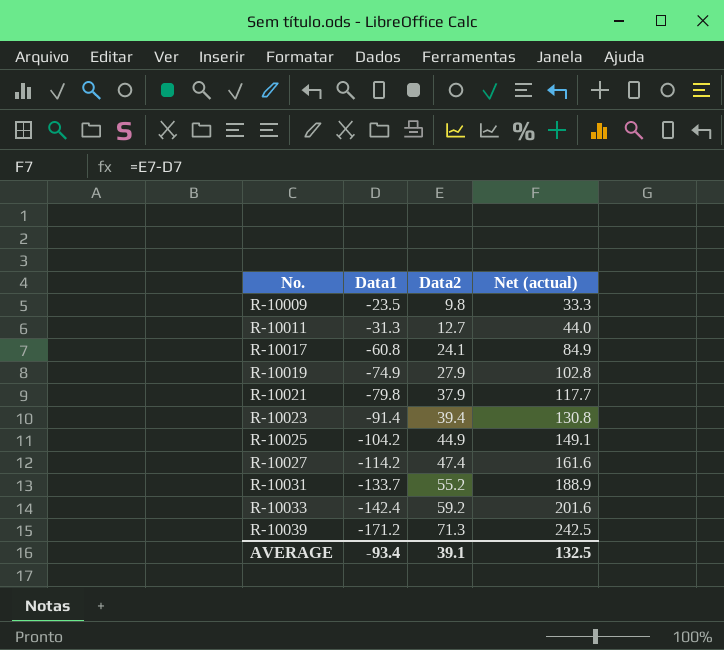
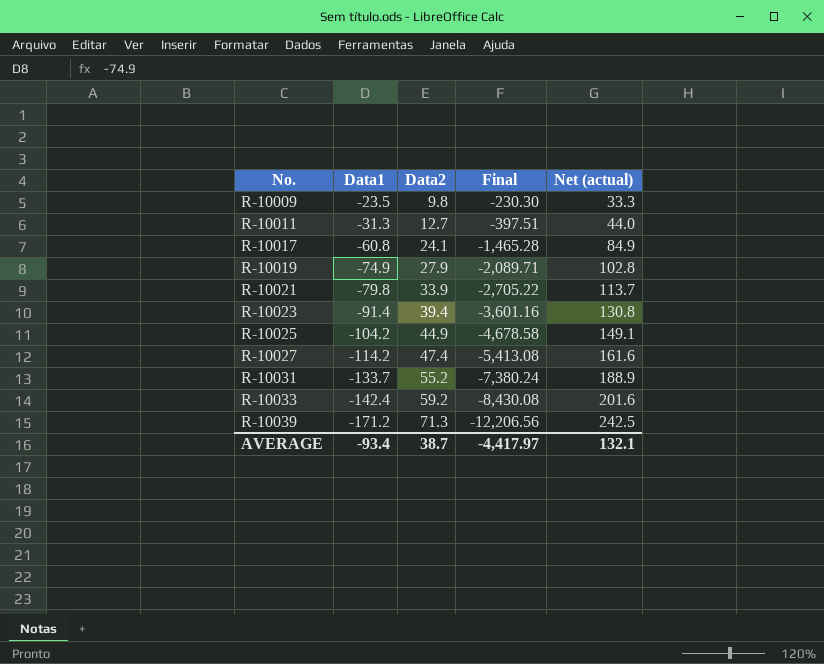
column Final | formula: none -> [Data1] * [Data2]
R-10021 | Data2: 37.9 -> 33.9
R-10021 | Net (actual): 117.7 -> 113.7
AVERAGE | Data2: 39.1 -> 38.7
AVERAGE | Net (actual): 132.5 -> 132.1

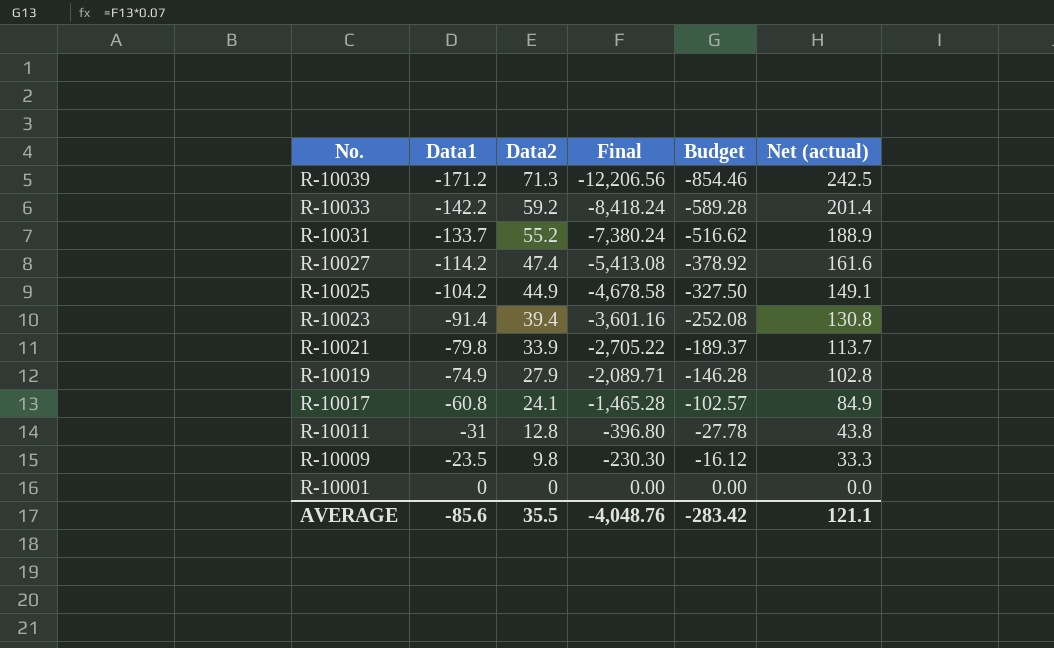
row order: No. ascending -> No. descending
column Budget | formula: none -> [Final] * 0.07
R-10033 | Data1: -142.4 -> -142.2
R-10033 | Final: -8,430.08 -> -8,418.24
R-10033 | Net (actual): 201.6 -> 201.4
R-10011 | Data1: -31.3 -> -31
R-10011 | Data2: 12.7 -> 12.8
R-10011 | Final: -397.51 -> -396.80
R-10011 | Net (actual): 44.0 -> 43.8
row R-10001: none -> 0 | 0 | 0.00 | 0.00 | 0.0
AVERAGE | Data1: -93.4 -> -85.6
AVERAGE | Data2: 38.7 -> 35.5
AVERAGE | Final: -4,417.97 -> -4,048.76
AVERAGE | Net (actual): 132.1 -> 121.1

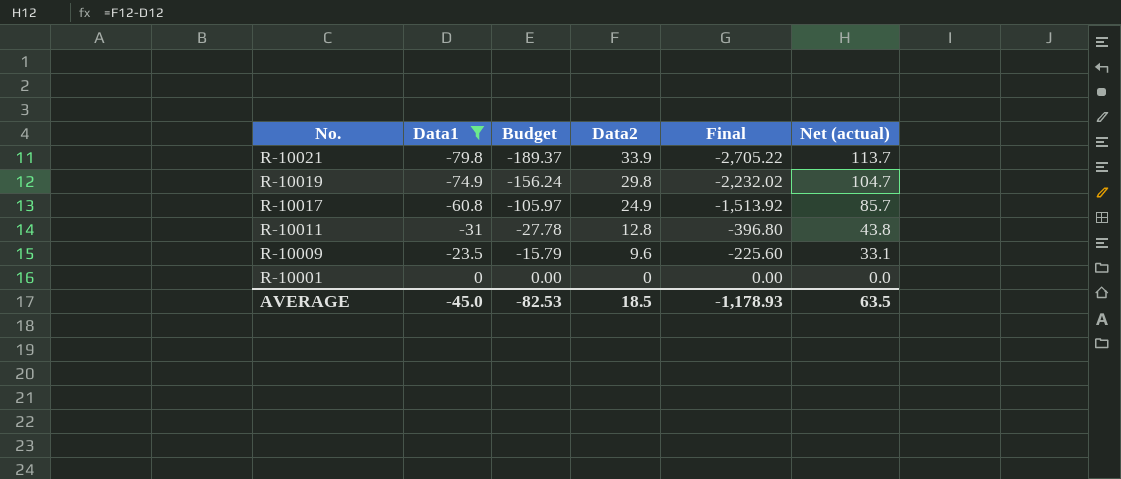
filter: none -> Data1 >= -79.8
column Budget | position: 5 -> 3
R-10019 | Budget: -146.28 -> -156.24
R-10019 | Data2: 27.9 -> 29.8
R-10019 | Final: -2,089.71 -> -2,232.02
R-10019 | Net (actual): 102.8 -> 104.7
R-10017 | Budget: -102.57 -> -105.97
R-10017 | Data2: 24.1 -> 24.9
R-10017 | Final: -1,465.28 -> -1,513.92
R-10017 | Net (actual): 84.9 -> 85.7
R-10009 | Budget: -16.12 -> -15.79
R-10009 | Data2: 9.8 -> 9.6
R-10009 | Final: -230.30 -> -225.60
R-10009 | Net (actual): 33.3 -> 33.1
AVERAGE | Data1: -85.6 -> -45.0
AVERAGE | Budget: -283.42 -> -82.53
AVERAGE | Data2: 35.5 -> 18.5
AVERAGE | Final: -4,048.76 -> -1,178.93
AVERAGE | Net (actual): 121.1 -> 63.5

